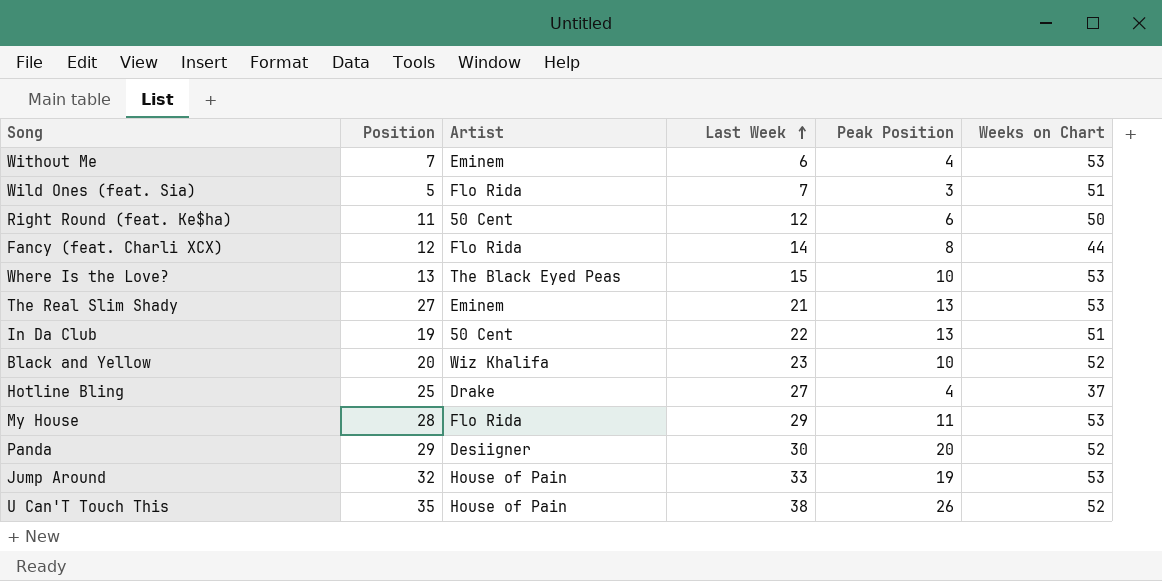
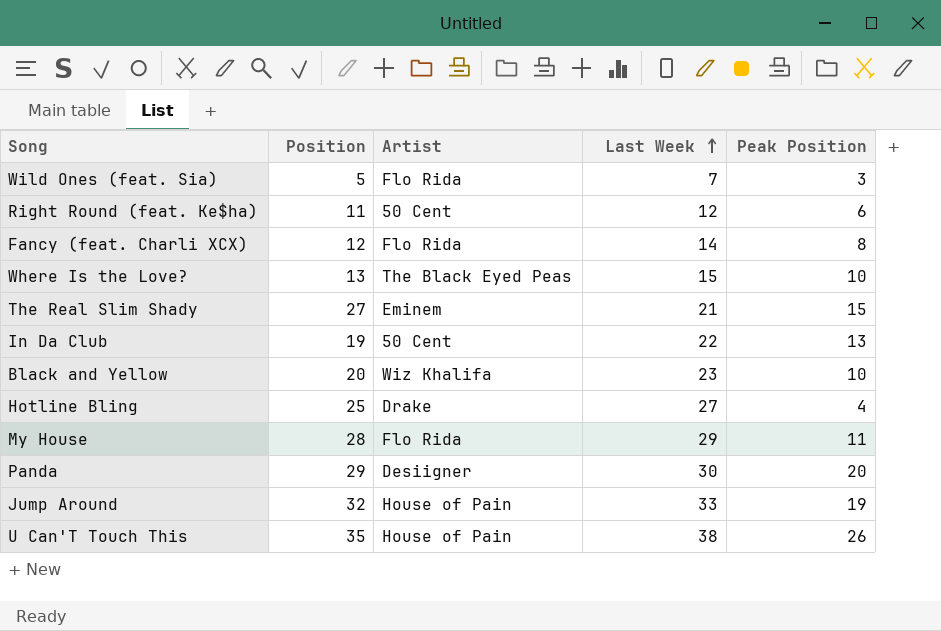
column Weeks on Chart | position: 6 -> none
row Without Me: 7 | Eminem | 6 | 4 | 53 -> none
The Real Slim Shady | Peak Position: 13 -> 15

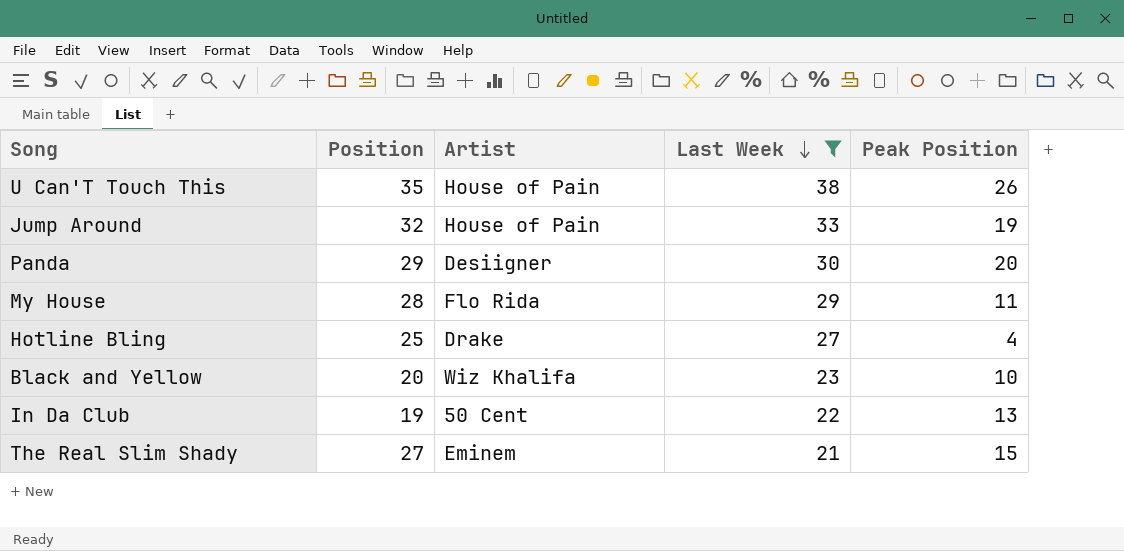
filter: none -> Last Week >= 21
row order: Last Week ascending -> Last Week descending

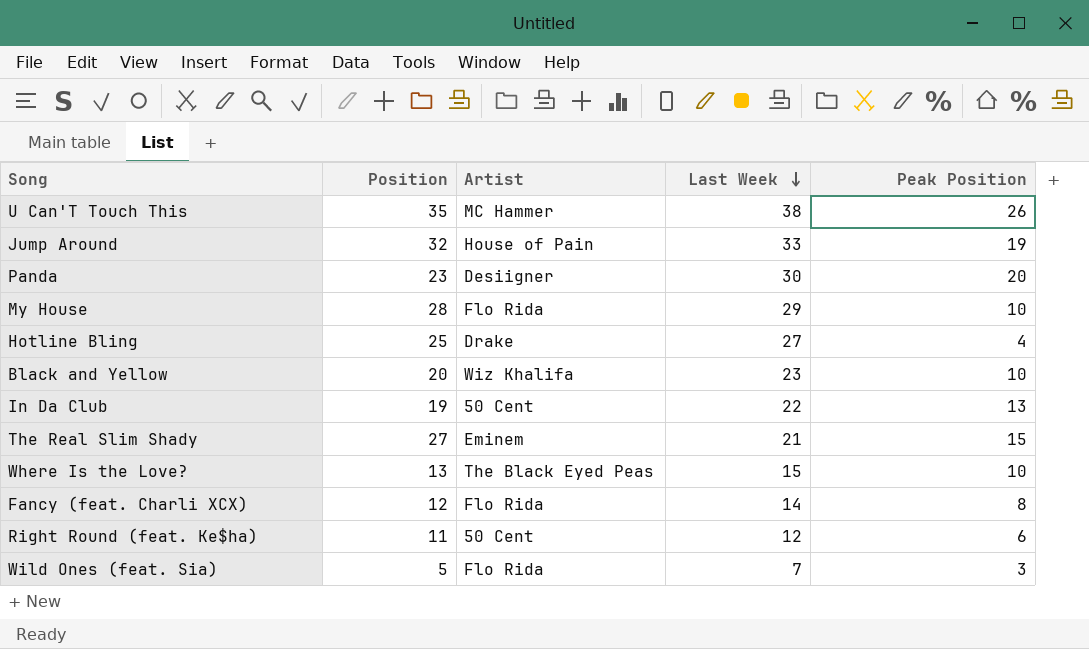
filter: Last Week >= 21 -> none
U Can'T Touch This | Artist: House of Pain -> MC Hammer
Panda | Position: 29 -> 23
My House | Peak Position: 11 -> 10

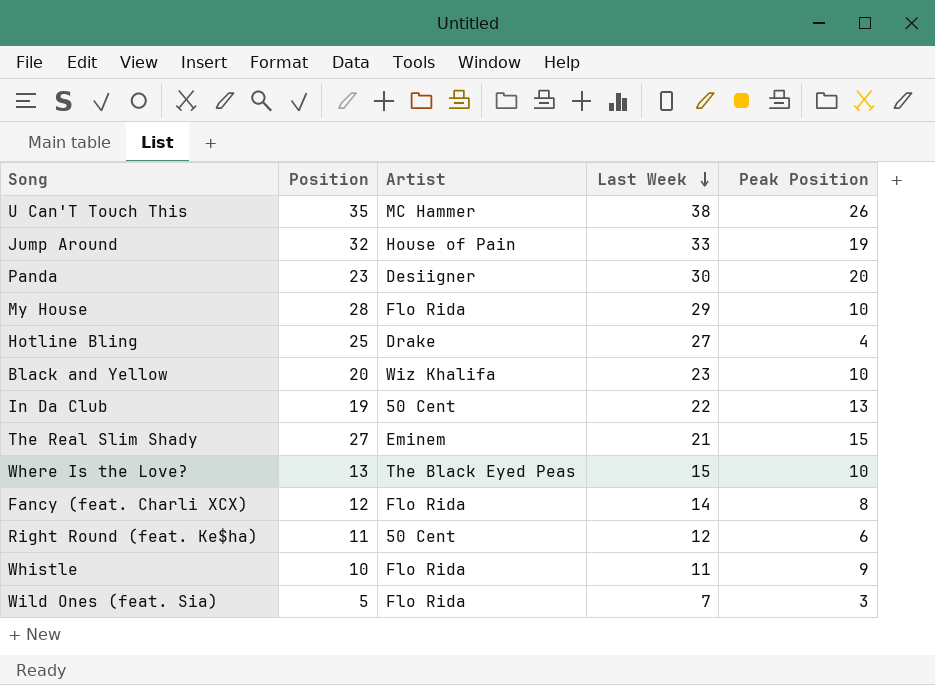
row Whistle: none -> 10 | Flo Rida | 11 | 9

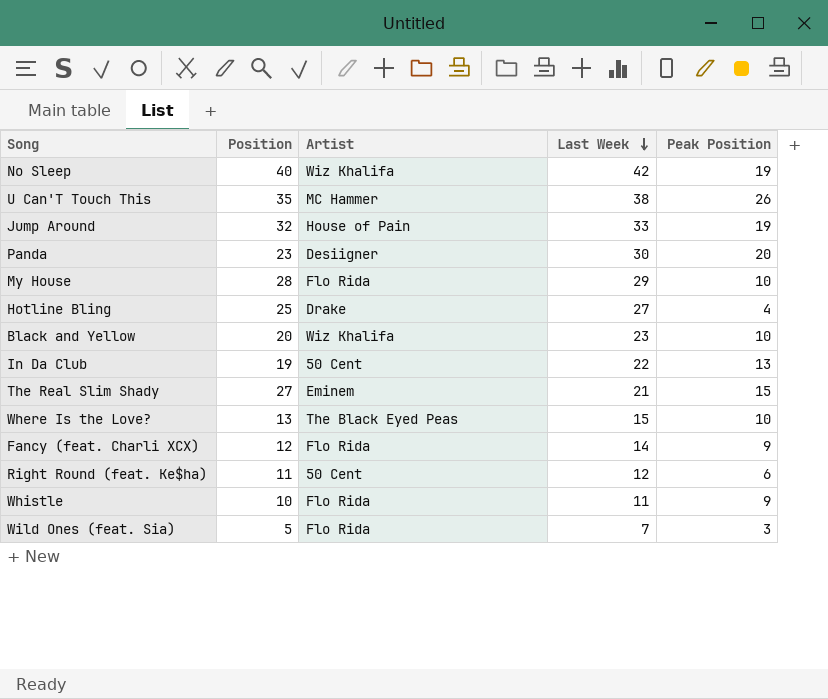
row No Sleep: none -> 40 | Wiz Khalifa | 42 | 19
Fancy (feat. Charli XCX) | Peak Position: 8 -> 9

